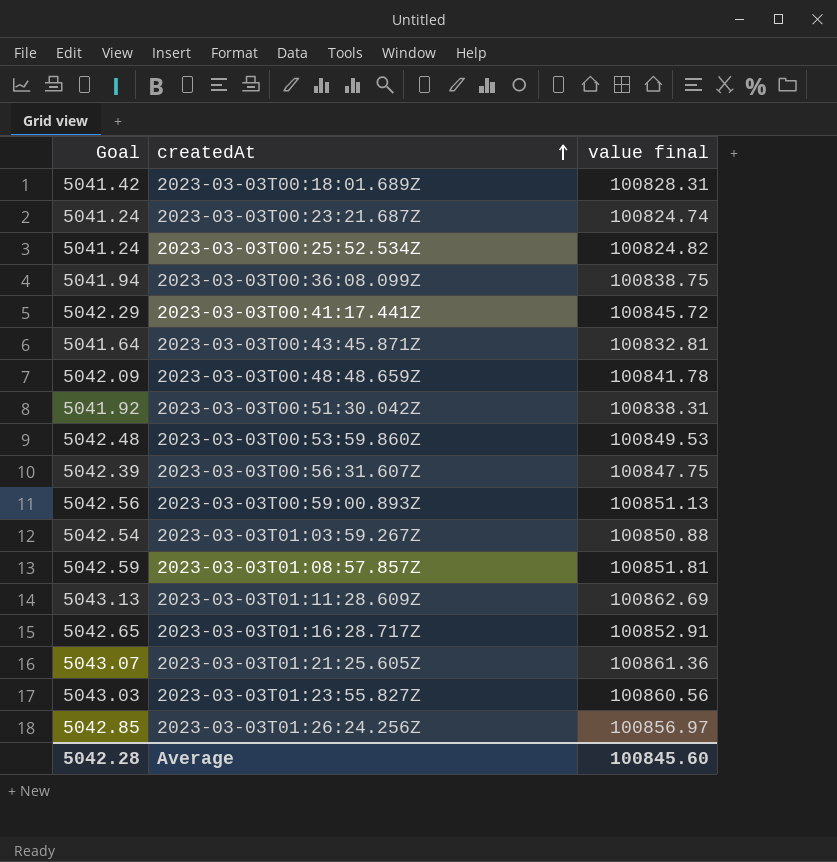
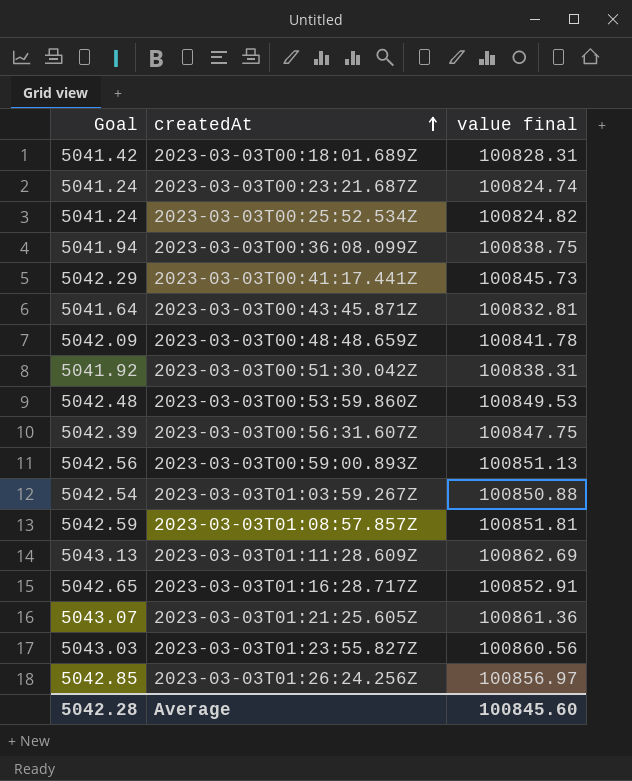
2023-03-03T00:41:17.441Z | value final: 100845.72 -> 100845.73

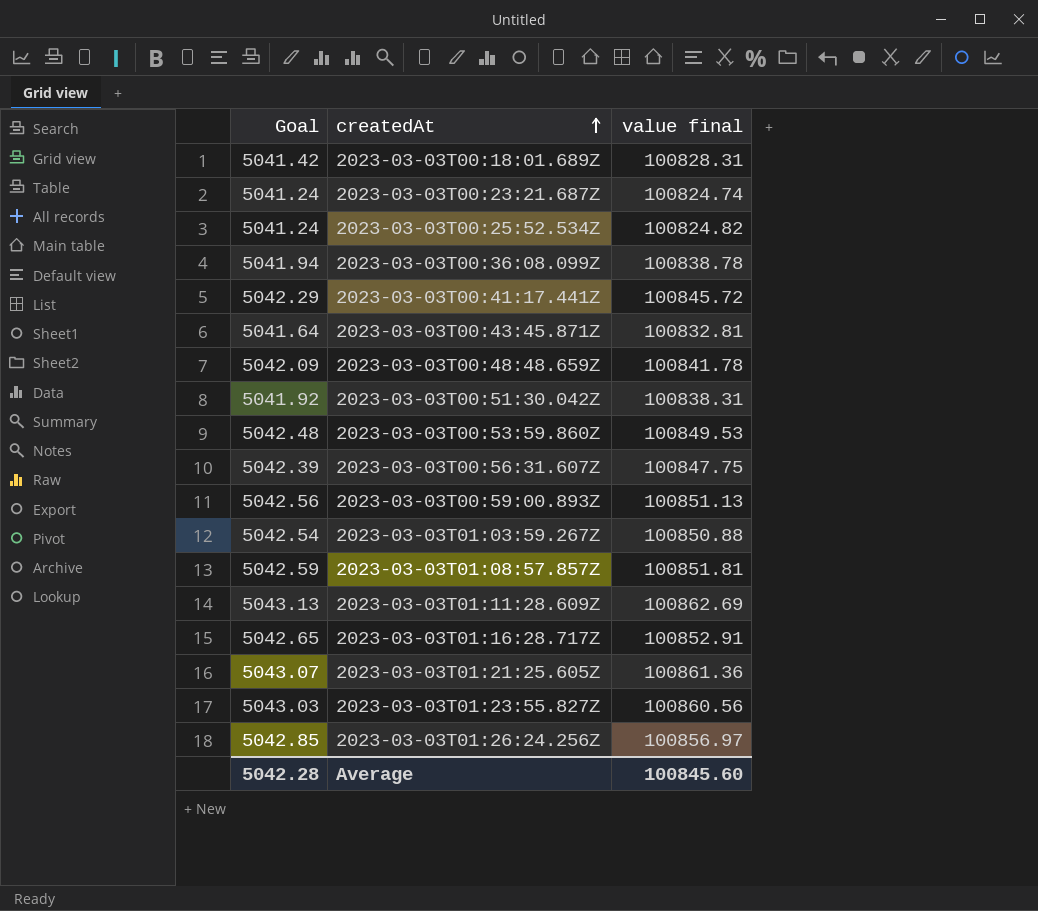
2023-03-03T00:36:08.099Z | value final: 100838.75 -> 100838.78
2023-03-03T00:41:17.441Z | value final: 100845.73 -> 100845.72

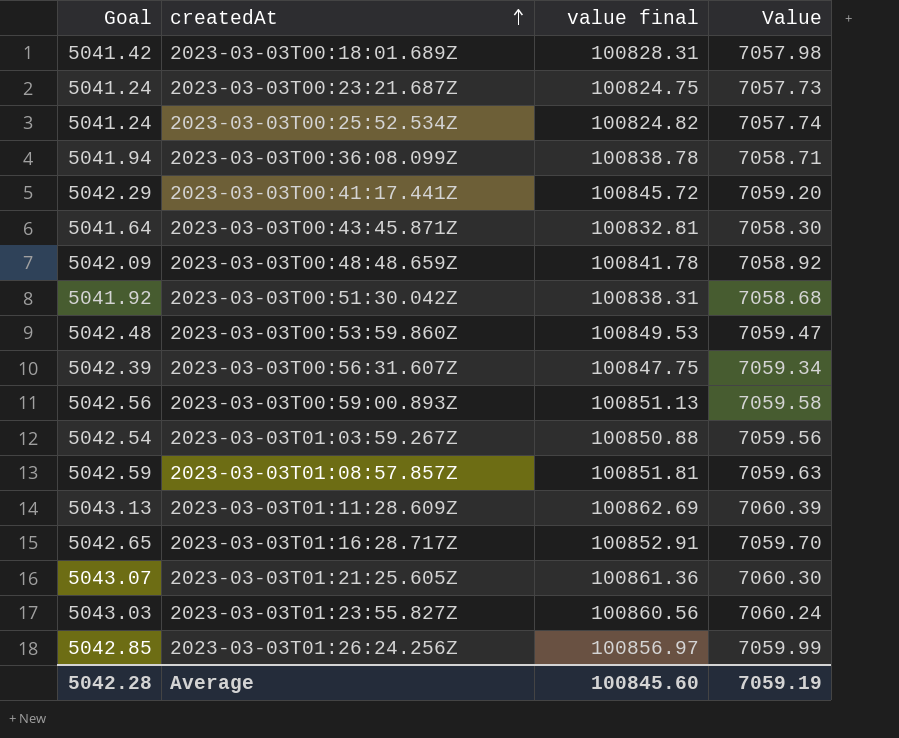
column Value | formula: none -> [value final] * 0.07
2023-03-03T00:23:21.687Z | value final: 100824.74 -> 100824.75

